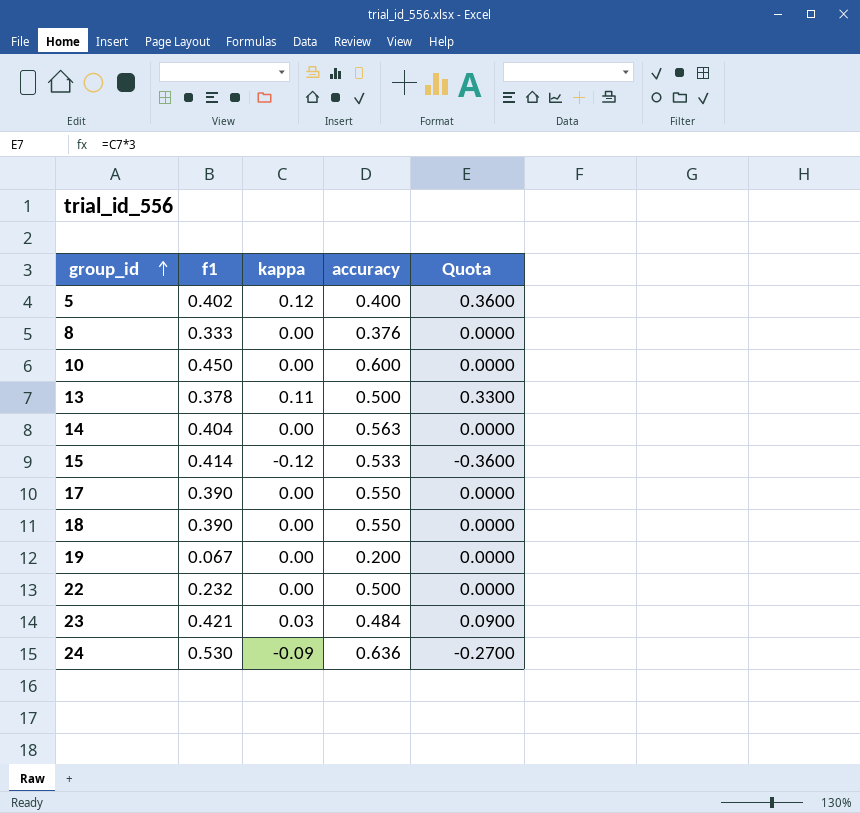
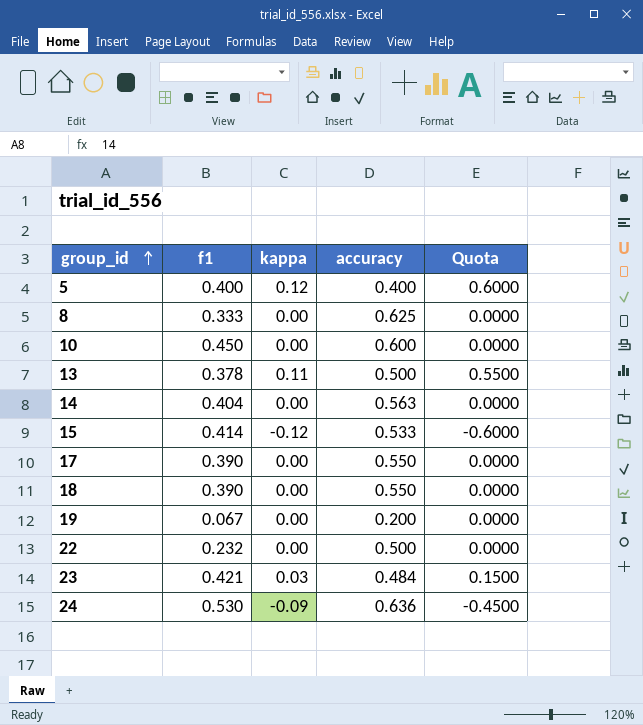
column Quota | formula: [kappa] * 3 -> [kappa] * 5
5 | f1: 0.402 -> 0.400
8 | accuracy: 0.376 -> 0.625

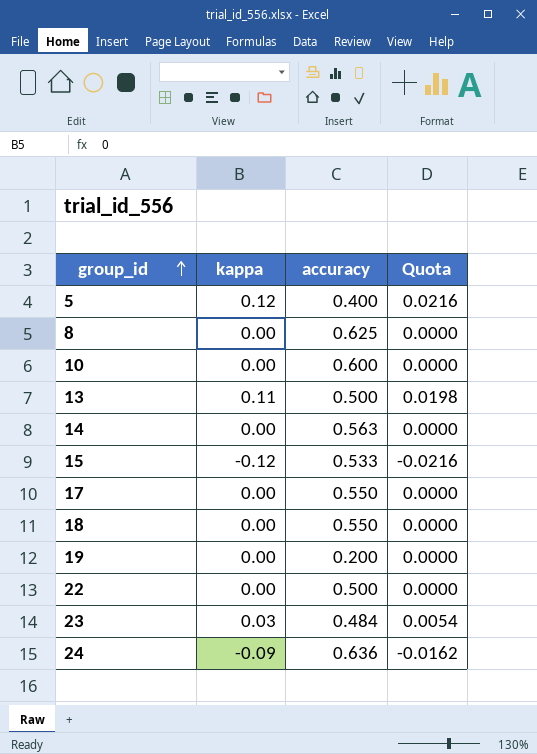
column f1 | position: 2 -> none
column Quota | formula: [kappa] * 5 -> [kappa] * 0.18

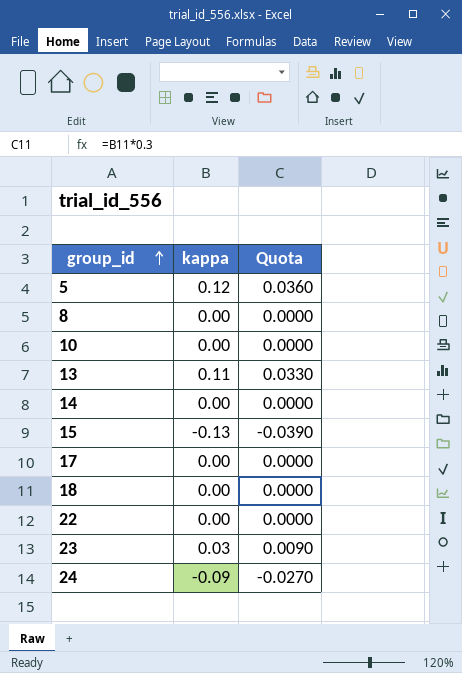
column accuracy | position: 3 -> none
column Quota | formula: [kappa] * 0.18 -> [kappa] * 0.3
row 19: 0.00 | 0.200 | 0.0000 -> none
15 | kappa: -0.12 -> -0.13

